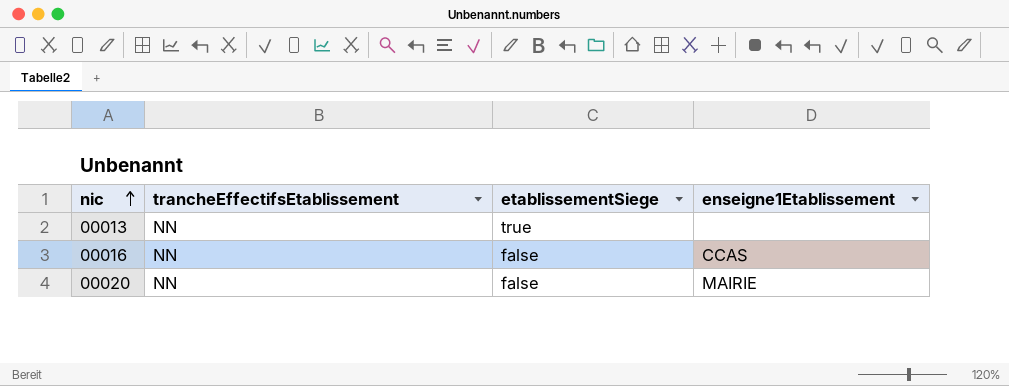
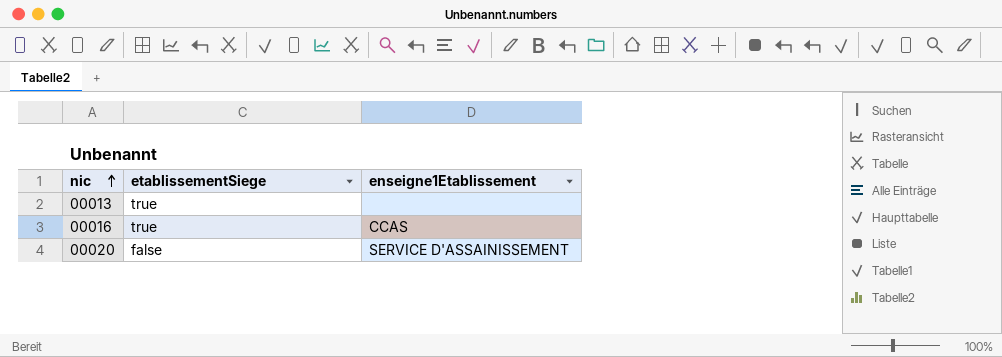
column trancheEffectifsEtablissement | position: 2 -> none
00016 | etablissementSiege: false -> true
00020 | enseigne1Etablissement: MAIRIE -> SERVICE D'ASSAINISSEMENT

